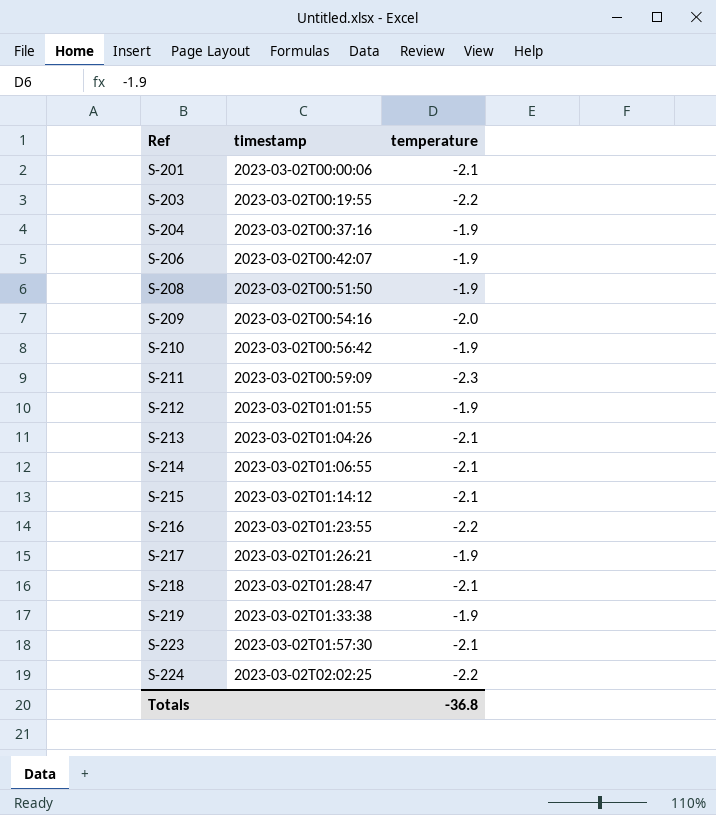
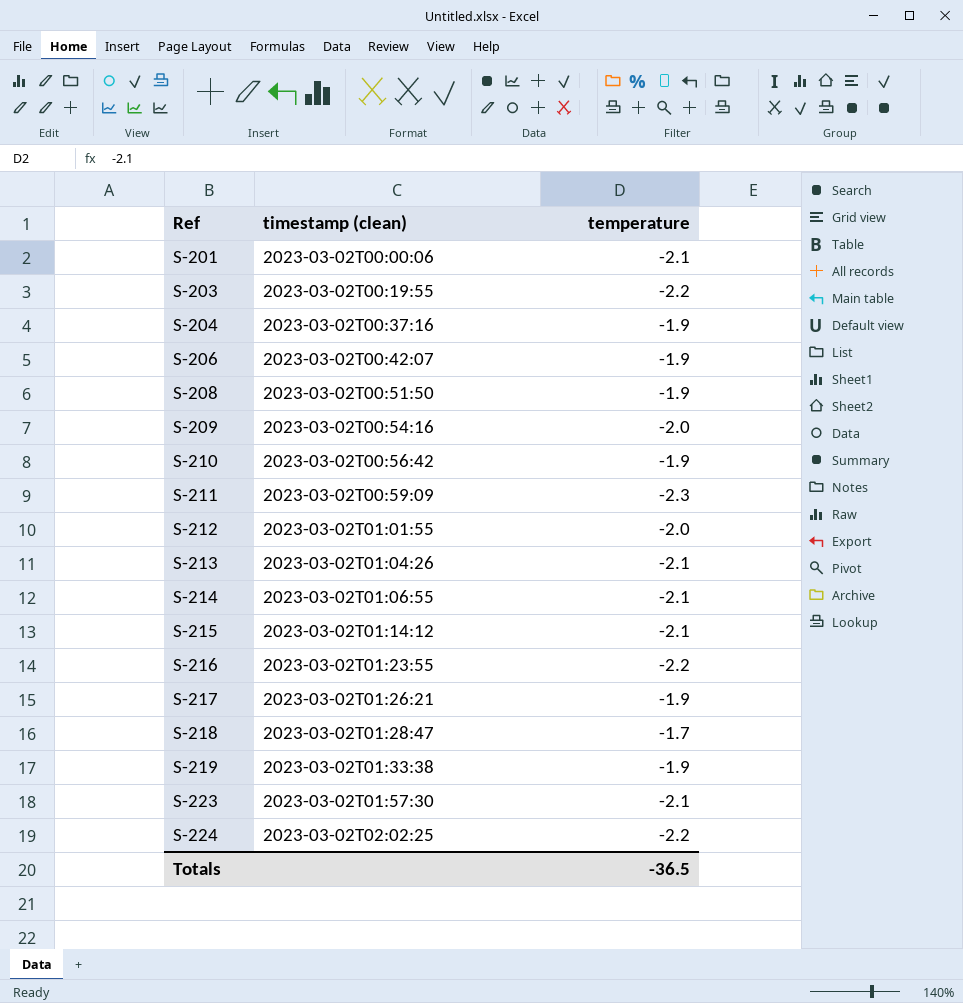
column name: timestamp -> timestamp (clean)
S-212 | temperature: -1.9 -> -2.0
S-218 | temperature: -2.1 -> -1.7
Totals | temperature: -36.8 -> -36.5

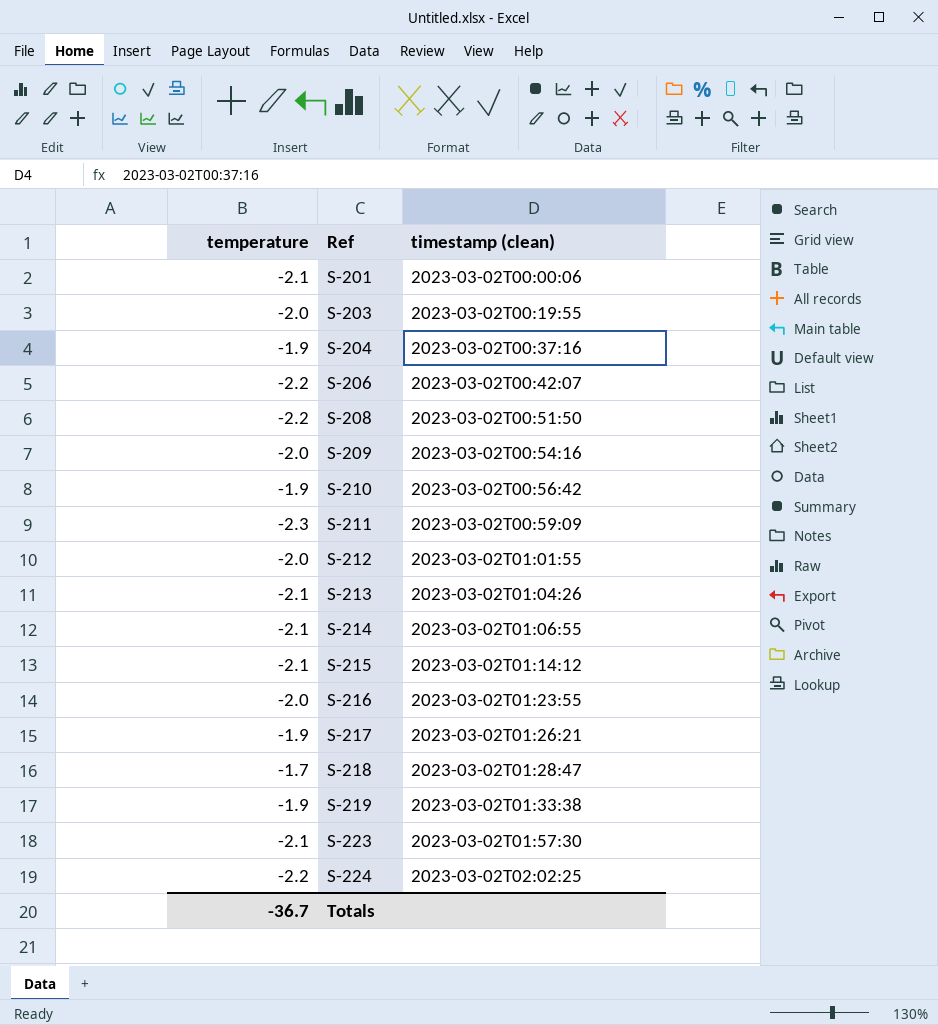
column temperature | position: 3 -> 1
S-203 | temperature: -2.2 -> -2.0
S-206 | temperature: -1.9 -> -2.2
S-208 | temperature: -1.9 -> -2.2
S-216 | temperature: -2.2 -> -2.0
Totals | temperature: -36.5 -> -36.7

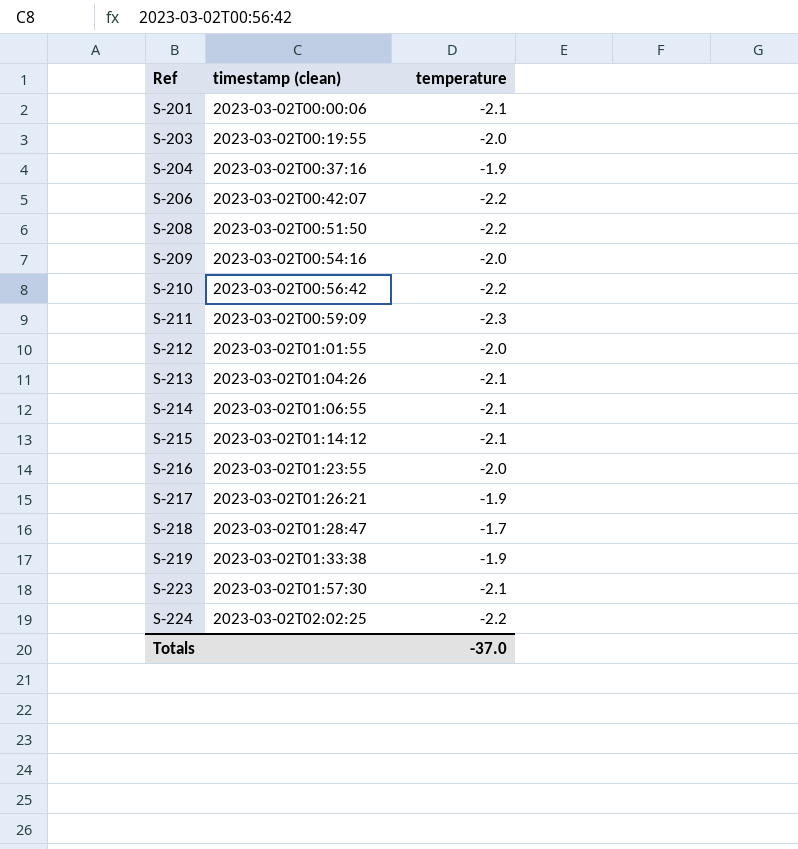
column temperature | position: 1 -> 3
S-210 | temperature: -1.9 -> -2.2
Totals | temperature: -36.7 -> -37.0

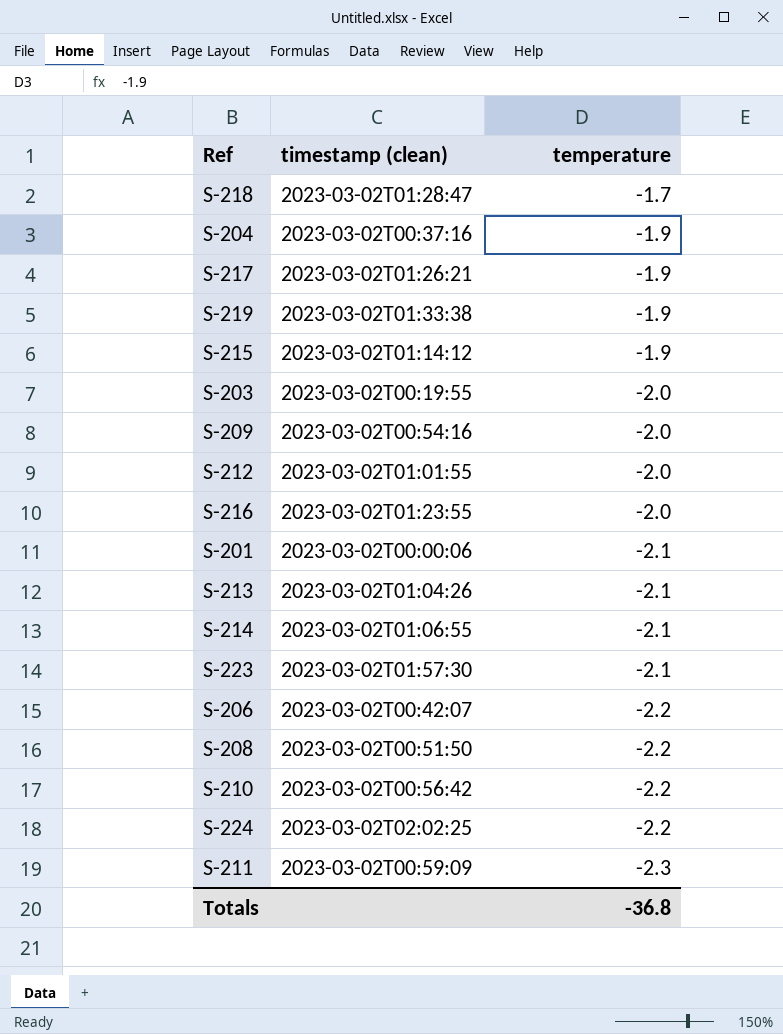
row order: Ref ascending -> temperature descending
S-215 | temperature: -2.1 -> -1.9
Totals | temperature: -37.0 -> -36.8

